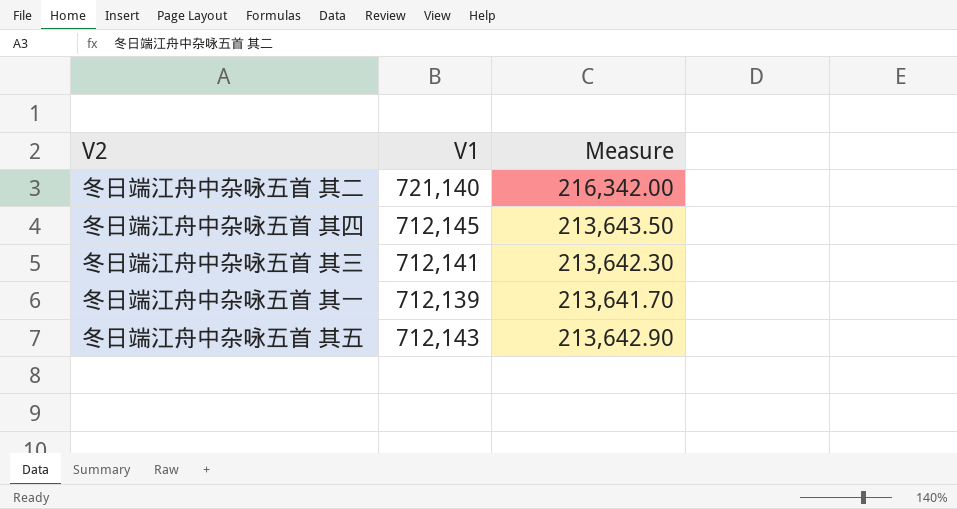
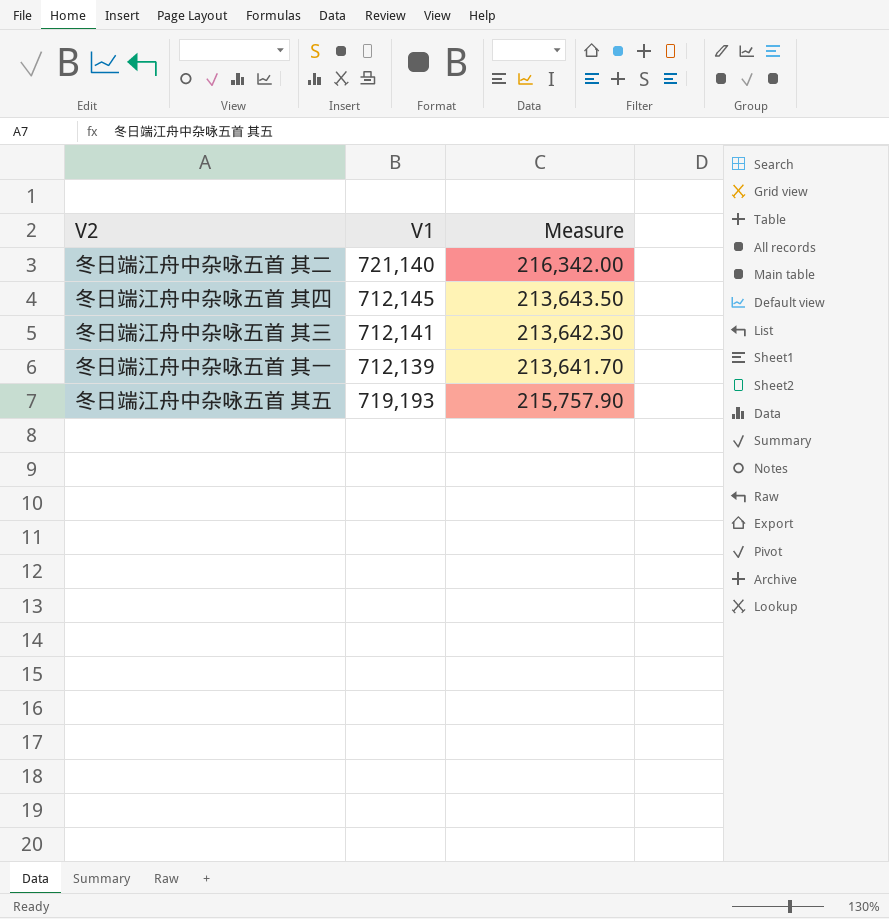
冬日端江舟中杂咏五首 其五 | V1: 712,143 -> 719,193
冬日端江舟中杂咏五首 其五 | Measure: 213,642.90 -> 215,757.90

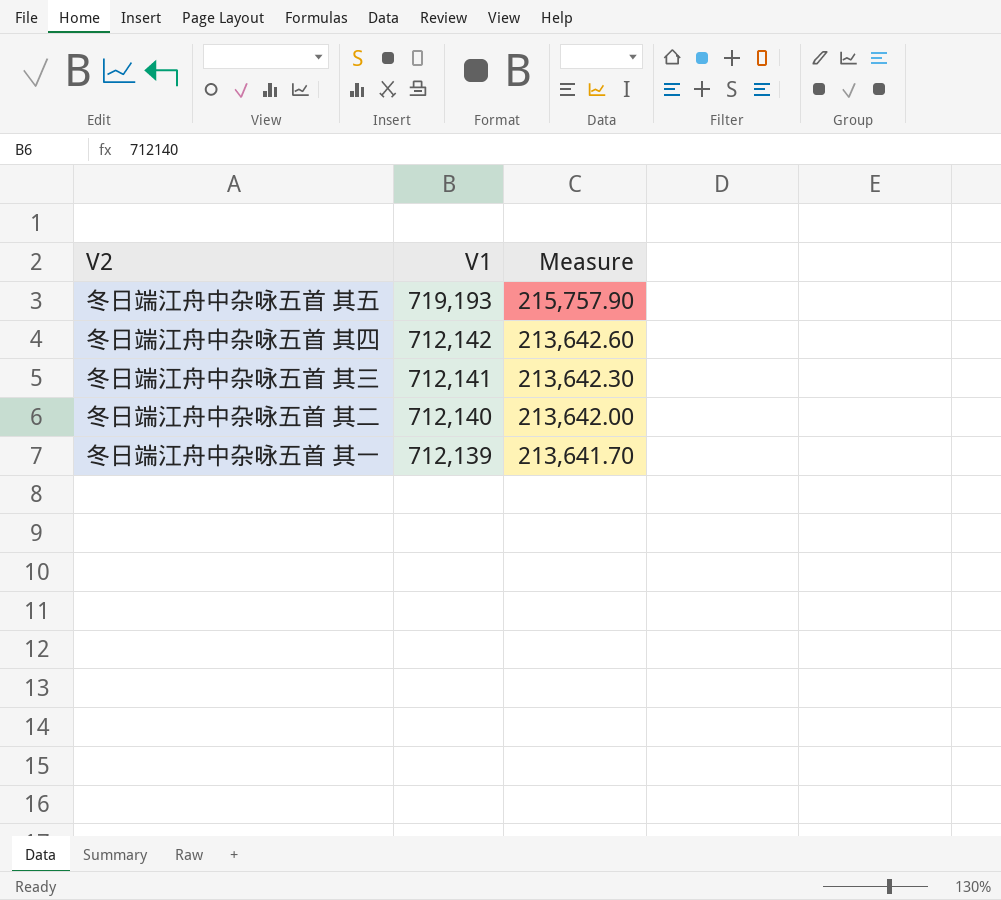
row order: none -> V1 descending
冬日端江舟中杂咏五首 其四 | V1: 712,145 -> 712,142
冬日端江舟中杂咏五首 其四 | Measure: 213,643.50 -> 213,642.60
冬日端江舟中杂咏五首 其二 | V1: 721,140 -> 712,140
冬日端江舟中杂咏五首 其二 | Measure: 216,342.00 -> 213,642.00

